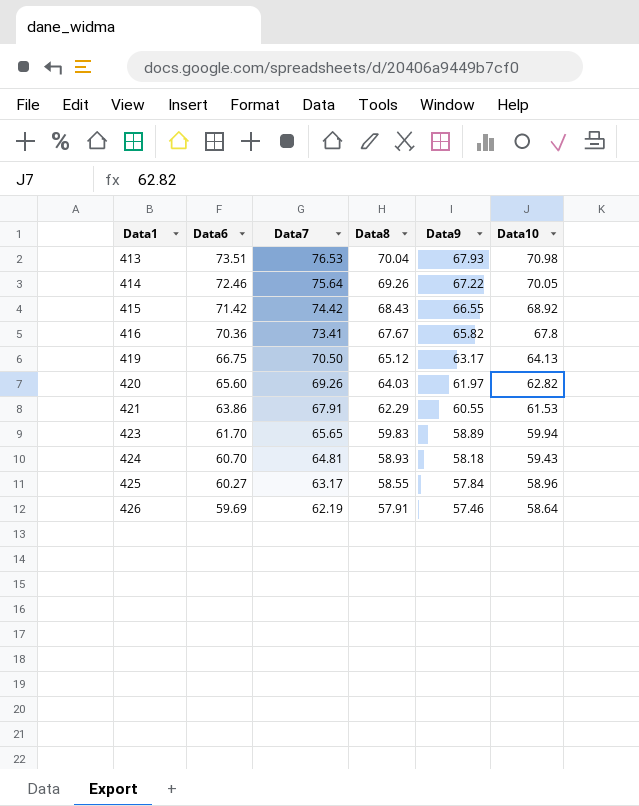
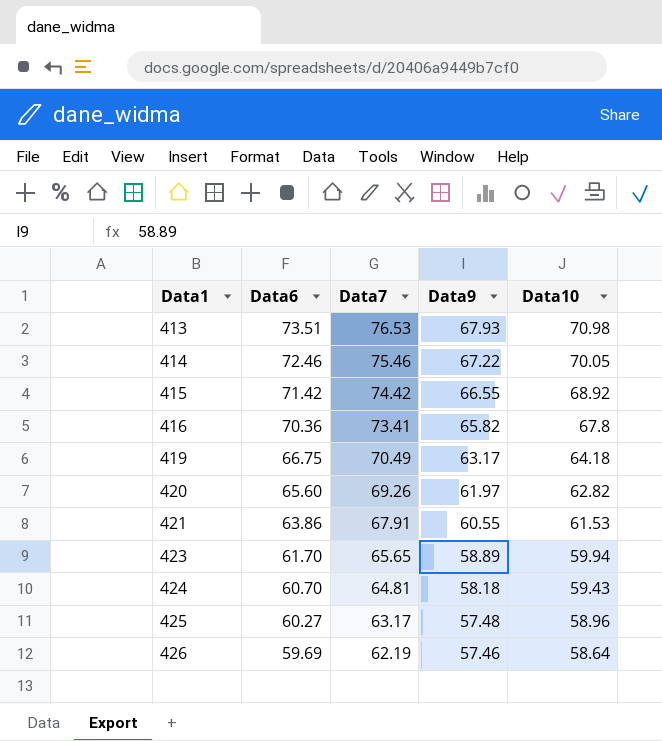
column Data8 | position: 4 -> none
414 | Data7: 75.64 -> 75.46
419 | Data7: 70.50 -> 70.49
419 | Data10: 64.13 -> 64.18
425 | Data9: 57.84 -> 57.48

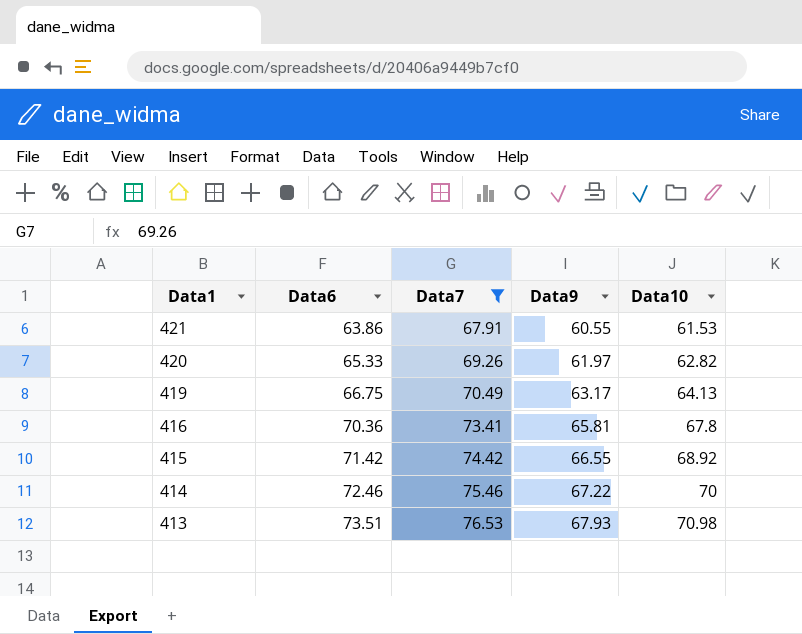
filter: none -> Data7 >= 67.91
row order: Data1 ascending -> Data1 descending
420 | Data6: 65.60 -> 65.33
419 | Data10: 64.18 -> 64.13
416 | Data9: 65.82 -> 65.81
414 | Data10: 70.05 -> 70

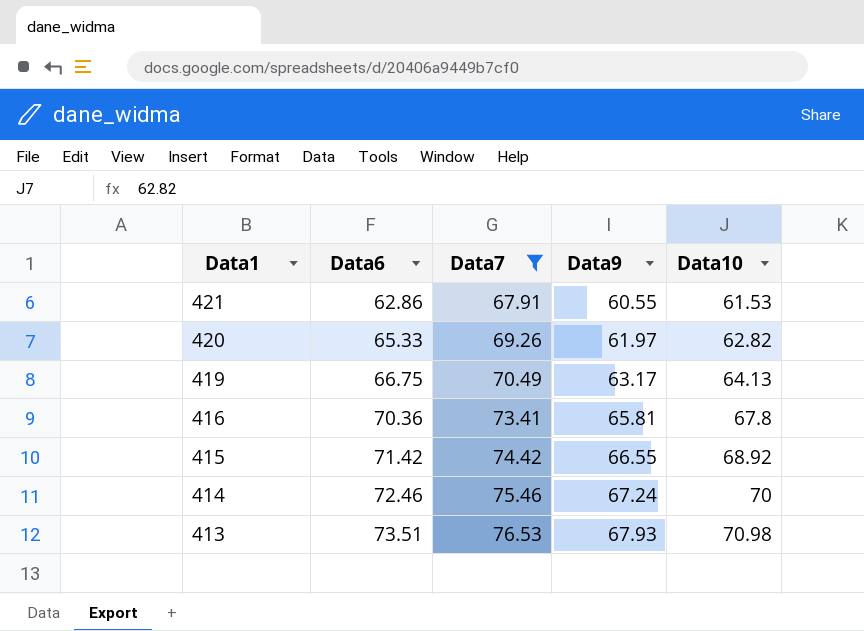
421 | Data6: 63.86 -> 62.86
414 | Data9: 67.22 -> 67.24

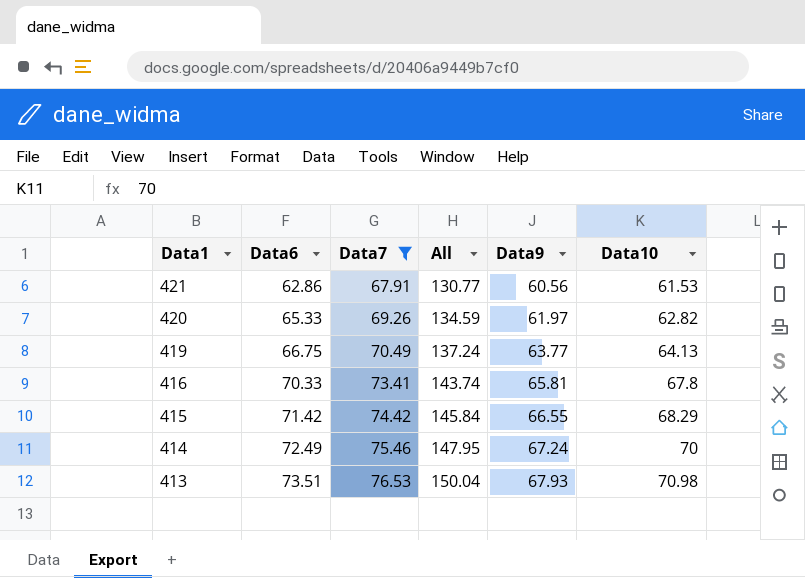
column All | formula: none -> [Data6] + [Data7]
421 | Data9: 60.55 -> 60.56
419 | Data9: 63.17 -> 63.77
416 | Data6: 70.36 -> 70.33
415 | Data10: 68.92 -> 68.29
414 | Data6: 72.46 -> 72.49

